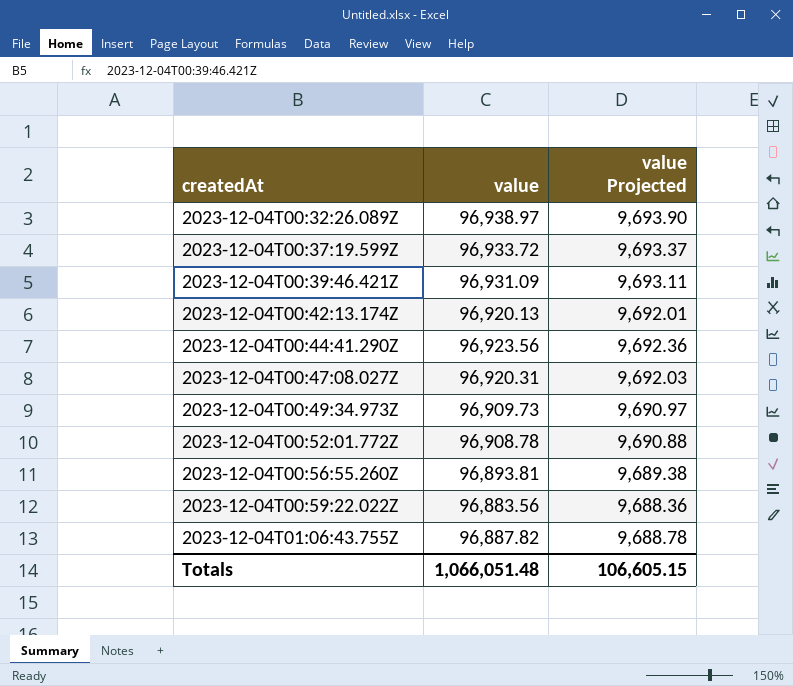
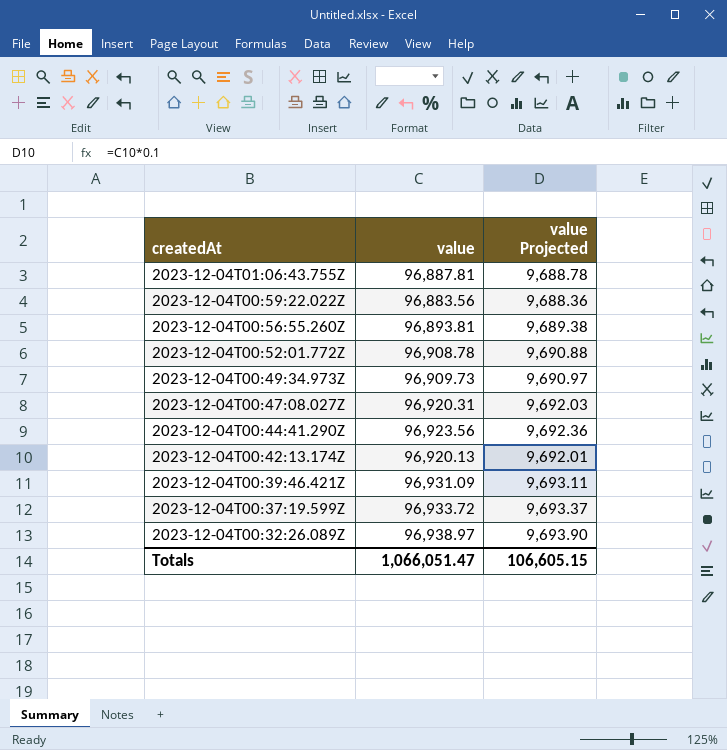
row order: createdAt ascending -> createdAt descending
2023-12-04T01:06:43.755Z | value: 96,887.82 -> 96,887.81
Totals | value: 1,066,051.48 -> 1,066,051.47

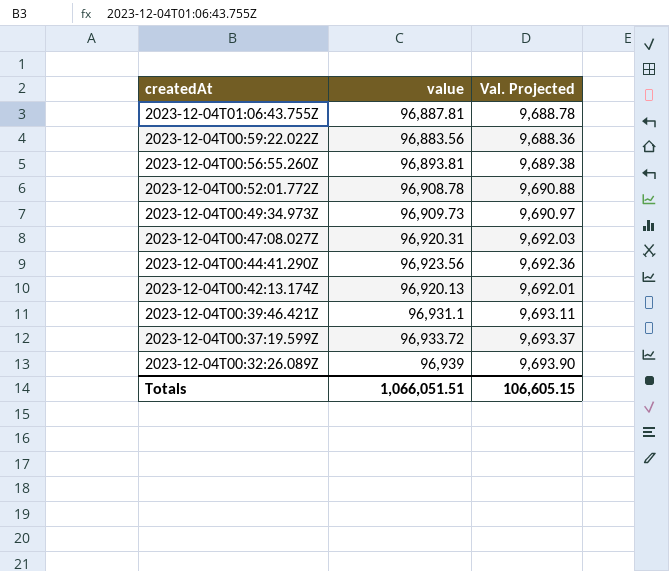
column name: value Projected -> Val. Projected
2023-12-04T00:39:46.421Z | value: 96,931.09 -> 96,931.1
2023-12-04T00:32:26.089Z | value: 96,938.97 -> 96,939
Totals | value: 1,066,051.47 -> 1,066,051.51

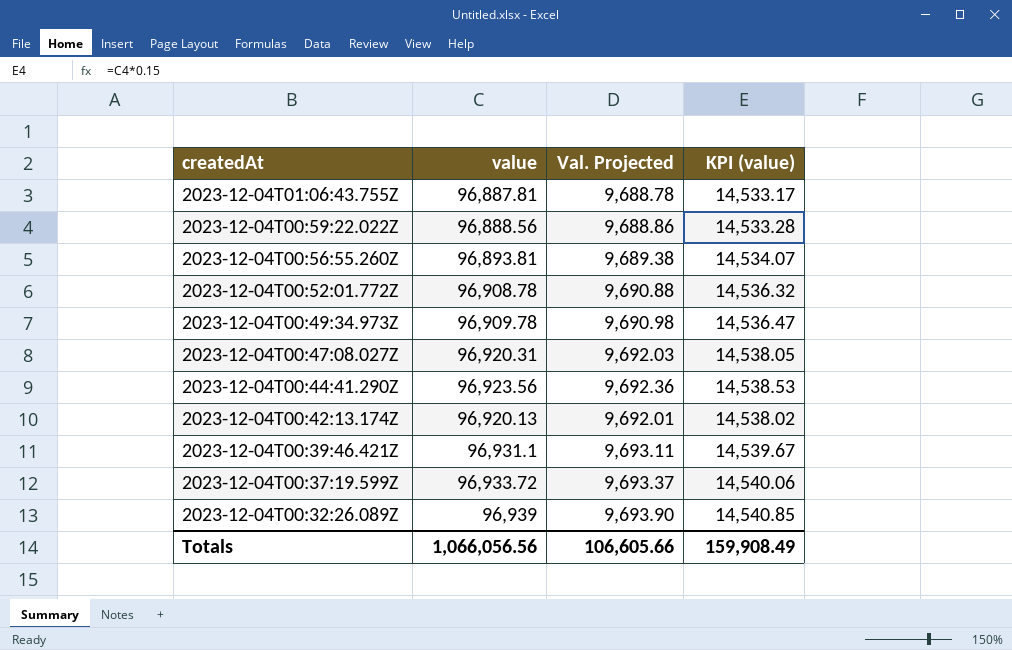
column KPI (value) | formula: none -> [value] * 0.15
2023-12-04T00:59:22.022Z | value: 96,883.56 -> 96,888.56
2023-12-04T00:59:22.022Z | Val. Projected: 9,688.36 -> 9,688.86
2023-12-04T00:49:34.973Z | value: 96,909.73 -> 96,909.78
2023-12-04T00:49:34.973Z | Val. Projected: 9,690.97 -> 9,690.98
Totals | value: 1,066,051.51 -> 1,066,056.56
Totals | Val. Projected: 106,605.15 -> 106,605.66

